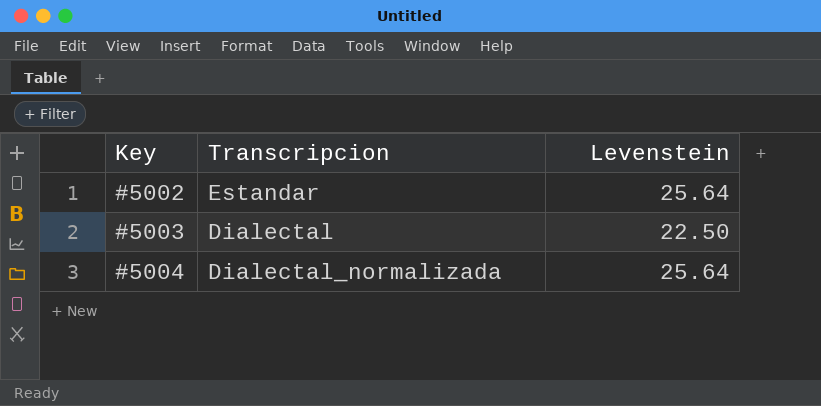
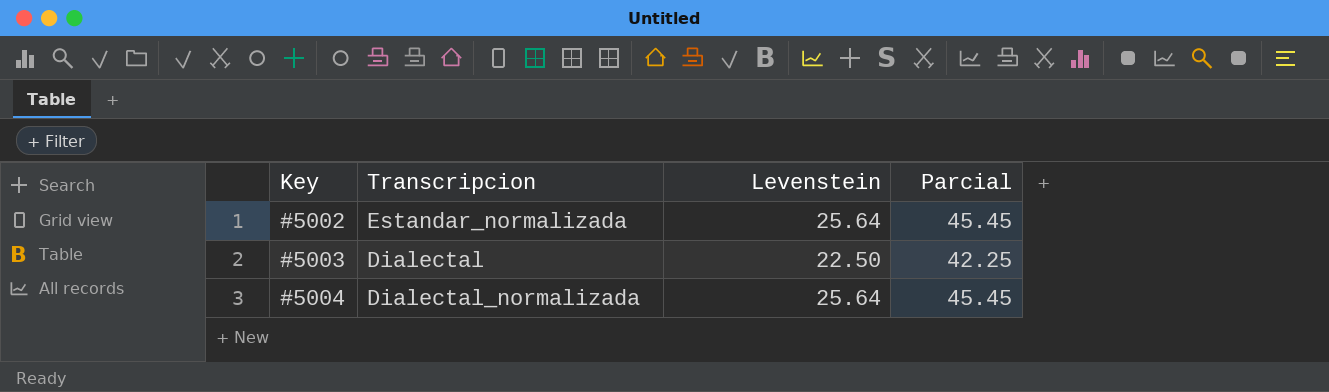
column Parcial | position: none -> 4
#5002 | Transcripcion: Estandar -> Estandar_normalizada

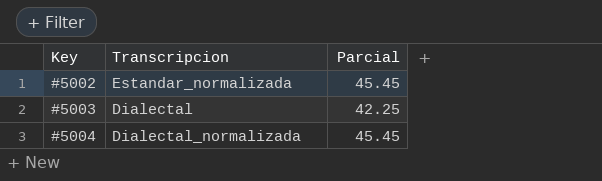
column Levenstein | position: 3 -> none

